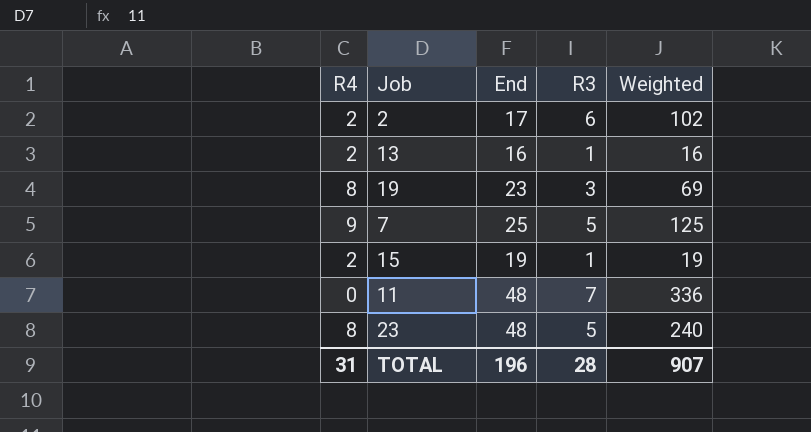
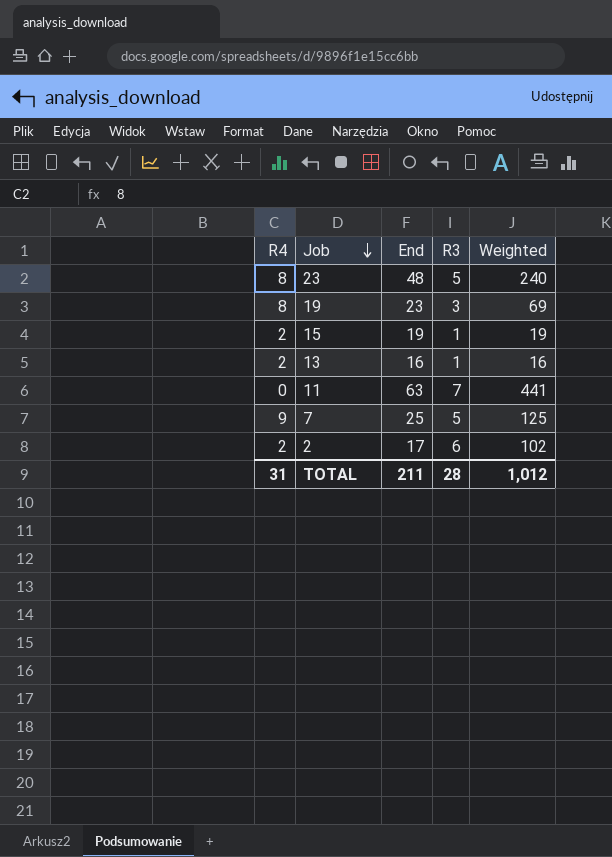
row order: none -> Job descending
11 | End: 48 -> 63
11 | Weighted: 336 -> 441
TOTAL | End: 196 -> 211
TOTAL | Weighted: 907 -> 1,012

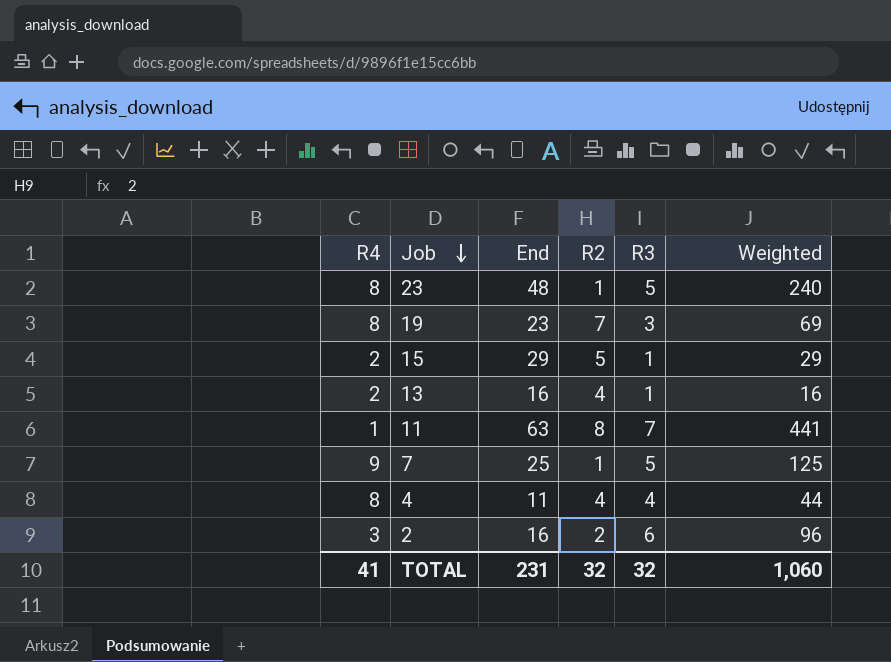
column R2 | position: none -> 4
15 | End: 19 -> 29
15 | Weighted: 19 -> 29
11 | R4: 0 -> 1
row 4: none -> 8 | 11 | 4 | 4 | 44
2 | R4: 2 -> 3
2 | End: 17 -> 16
2 | Weighted: 102 -> 96
TOTAL | R4: 31 -> 41
TOTAL | End: 211 -> 231
TOTAL | R3: 28 -> 32
TOTAL | Weighted: 1,012 -> 1,060

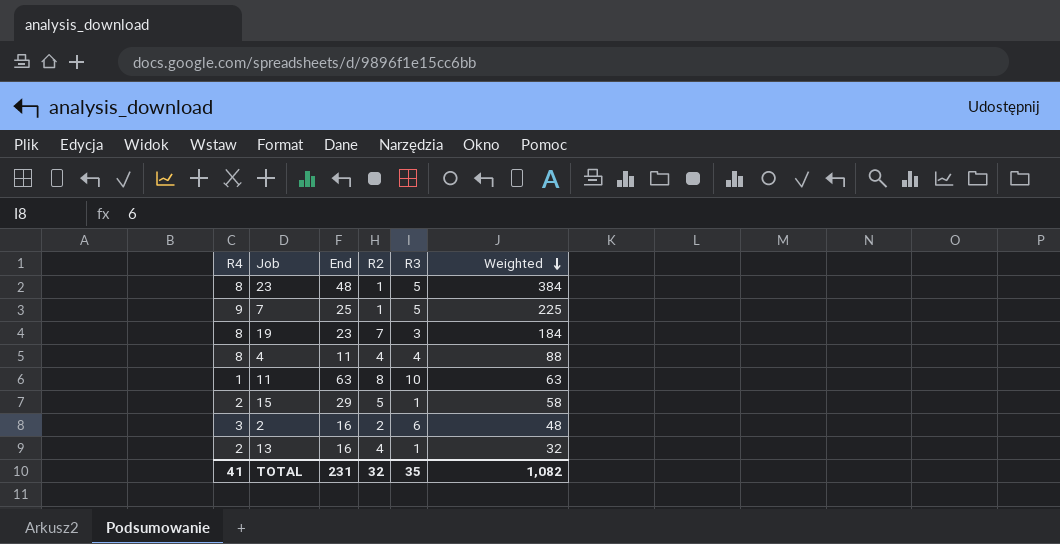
row order: Job descending -> Weighted descending
column Weighted | formula: [End] * [R3] -> [R4] * [End]
11 | R3: 7 -> 10
TOTAL | R3: 32 -> 35
TOTAL | Weighted: 1,060 -> 1,082

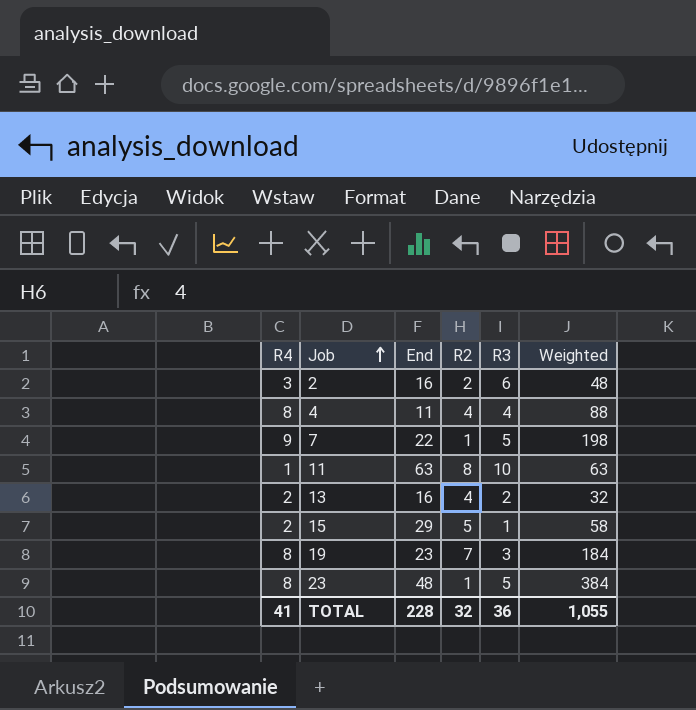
row order: Weighted descending -> Job ascending
7 | End: 25 -> 22
7 | Weighted: 225 -> 198
13 | R3: 1 -> 2
TOTAL | End: 231 -> 228
TOTAL | R3: 35 -> 36
TOTAL | Weighted: 1,082 -> 1,055

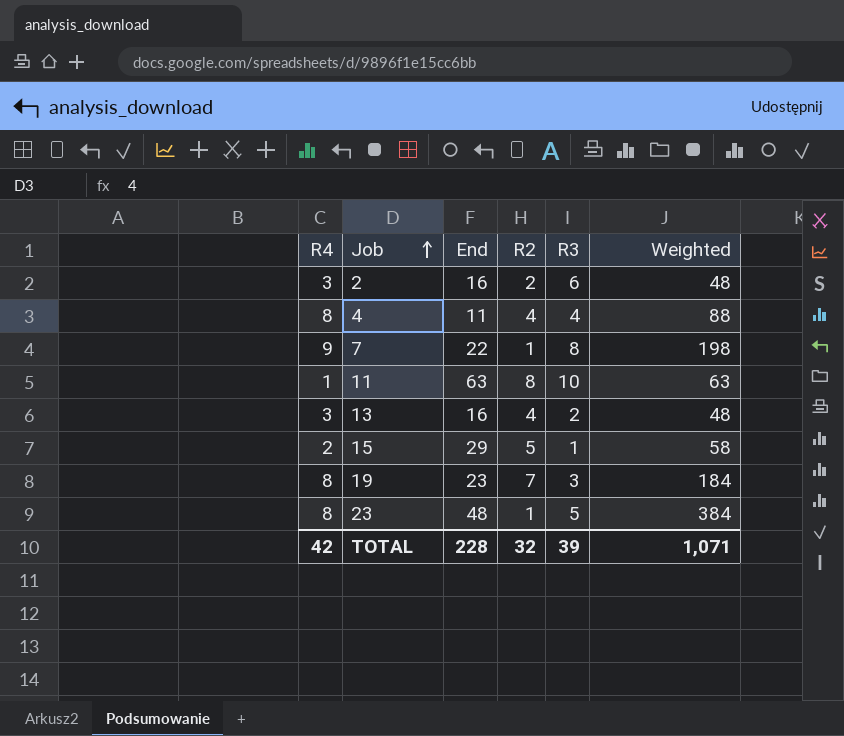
7 | R3: 5 -> 8
13 | R4: 2 -> 3
13 | Weighted: 32 -> 48
TOTAL | R4: 41 -> 42
TOTAL | R3: 36 -> 39
TOTAL | Weighted: 1,055 -> 1,071

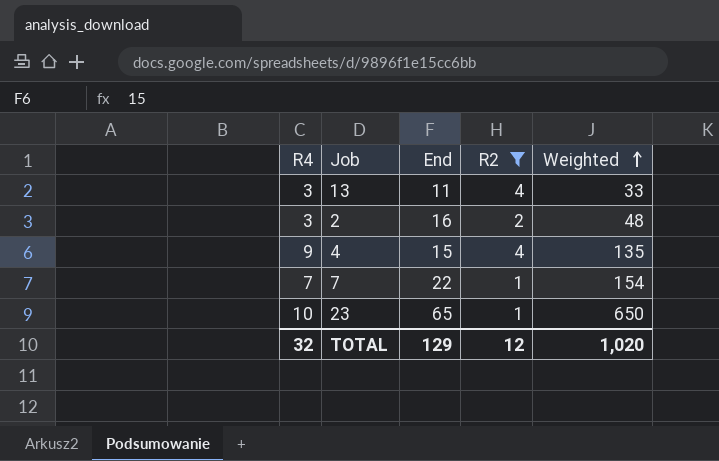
filter: none -> R2 <= 4
row order: Job ascending -> Weighted ascending
column R3 | position: 5 -> none
13 | End: 16 -> 11
13 | Weighted: 48 -> 33
4 | R4: 8 -> 9
4 | End: 11 -> 15
4 | Weighted: 88 -> 135
7 | R4: 9 -> 7
7 | Weighted: 198 -> 154
23 | R4: 8 -> 10
23 | End: 48 -> 65
23 | Weighted: 384 -> 650
TOTAL | R4: 42 -> 32
TOTAL | End: 228 -> 129
TOTAL | R2: 32 -> 12
TOTAL | Weighted: 1,071 -> 1,020

